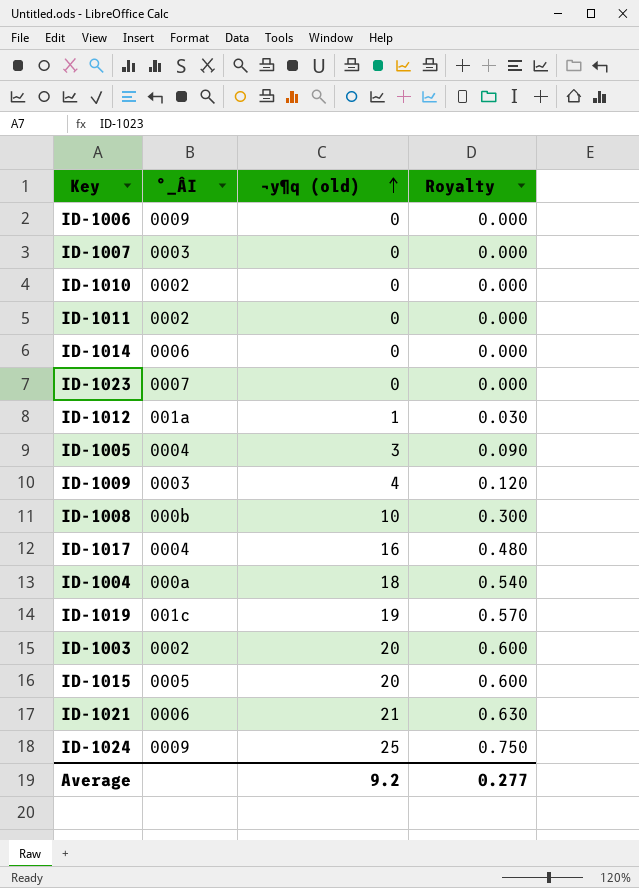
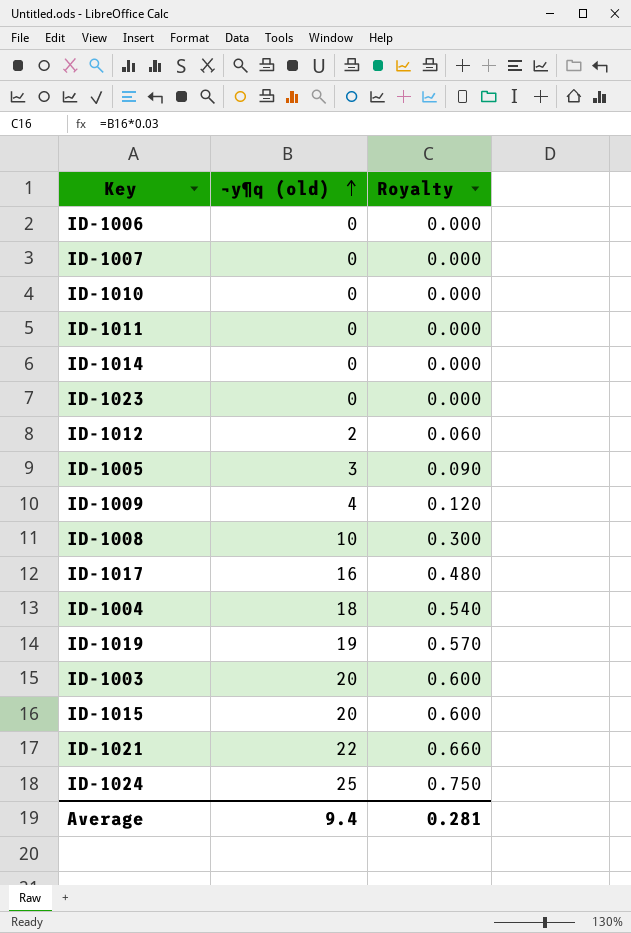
column °_ÂI | position: 2 -> none
ID-1012 | ¬y¶q (old): 1 -> 2
ID-1012 | Royalty: 0.030 -> 0.060
ID-1021 | ¬y¶q (old): 21 -> 22
ID-1021 | Royalty: 0.630 -> 0.660
Average | ¬y¶q (old): 9.2 -> 9.4
Average | Royalty: 0.277 -> 0.281

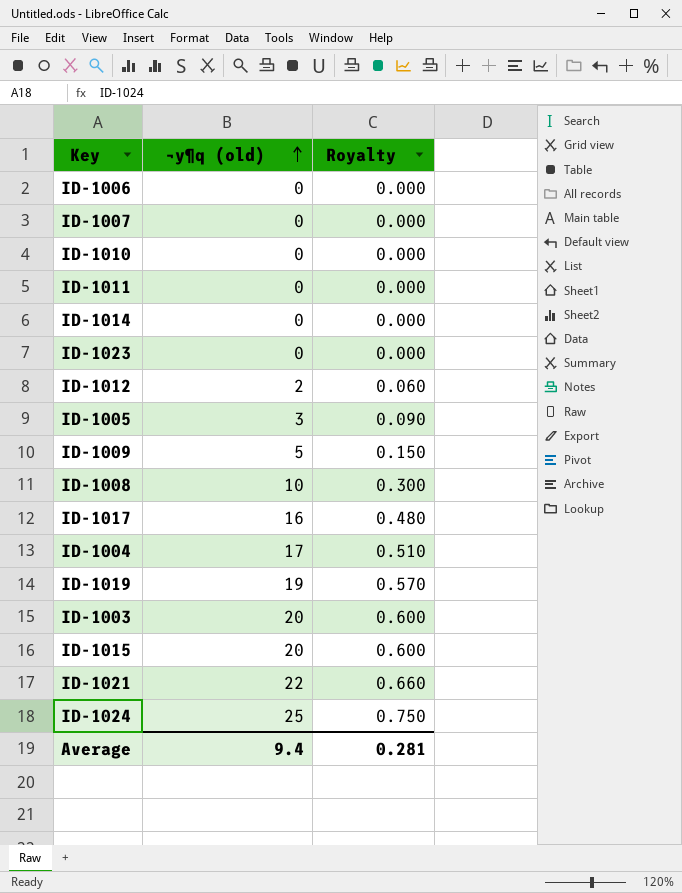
ID-1009 | ¬y¶q (old): 4 -> 5
ID-1009 | Royalty: 0.120 -> 0.150
ID-1004 | ¬y¶q (old): 18 -> 17
ID-1004 | Royalty: 0.540 -> 0.510

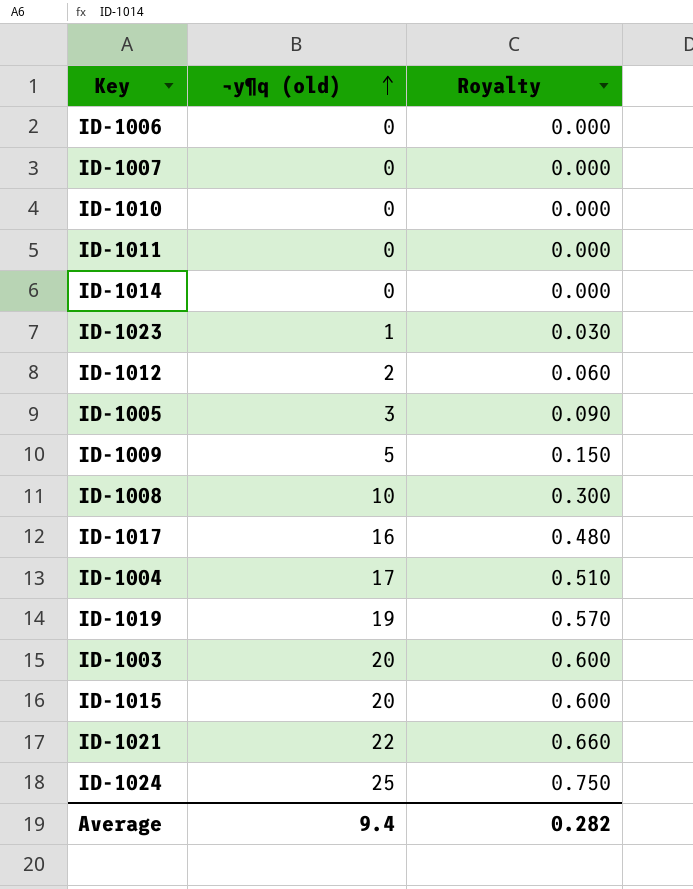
ID-1023 | ¬y¶q (old): 0 -> 1
ID-1023 | Royalty: 0.000 -> 0.030
Average | Royalty: 0.281 -> 0.282

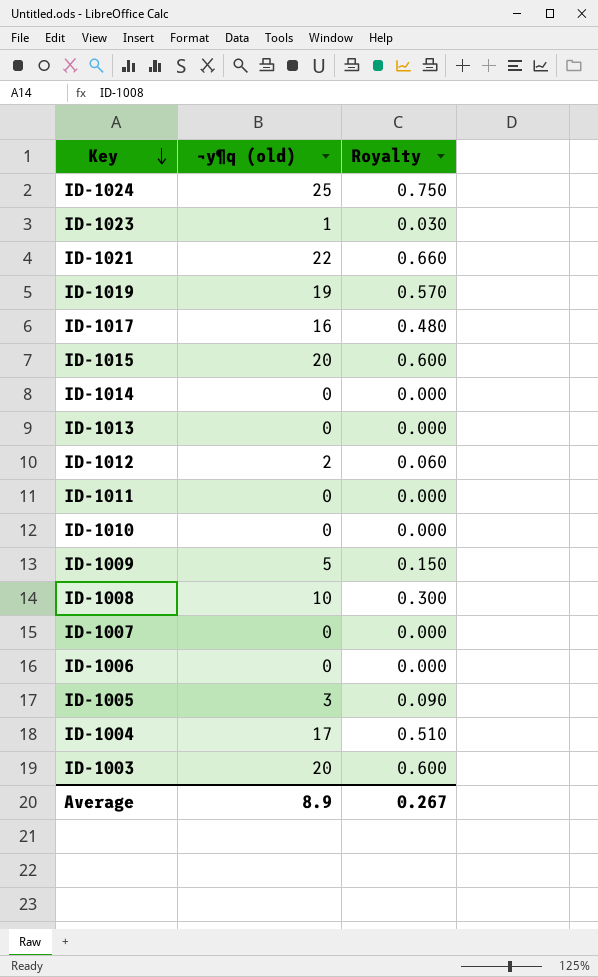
row order: ¬y¶q (old) ascending -> Key descending
row ID-1013: none -> 0 | 0.000
Average | ¬y¶q (old): 9.4 -> 8.9
Average | Royalty: 0.282 -> 0.267

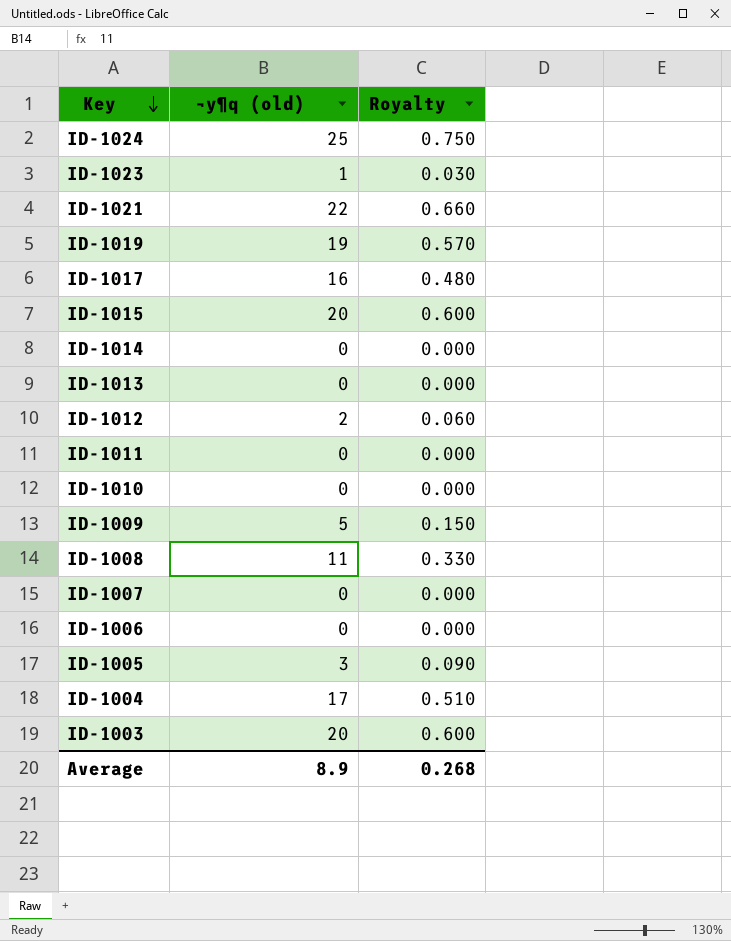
ID-1008 | ¬y¶q (old): 10 -> 11
ID-1008 | Royalty: 0.300 -> 0.330
Average | Royalty: 0.267 -> 0.268

